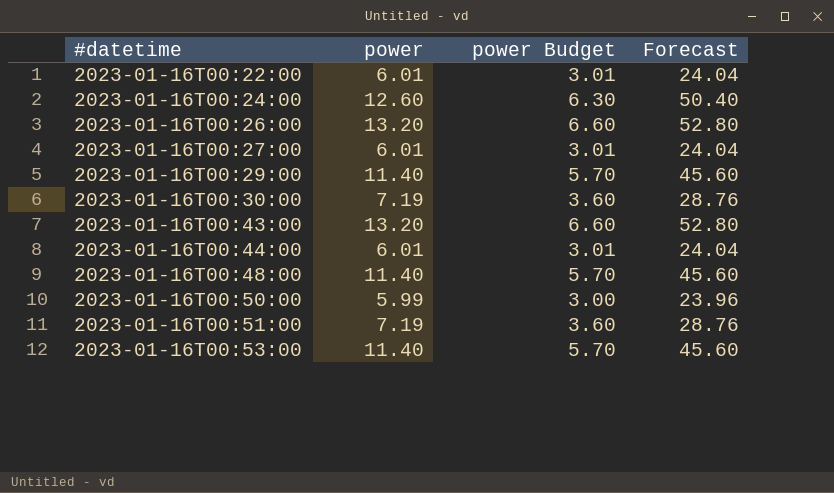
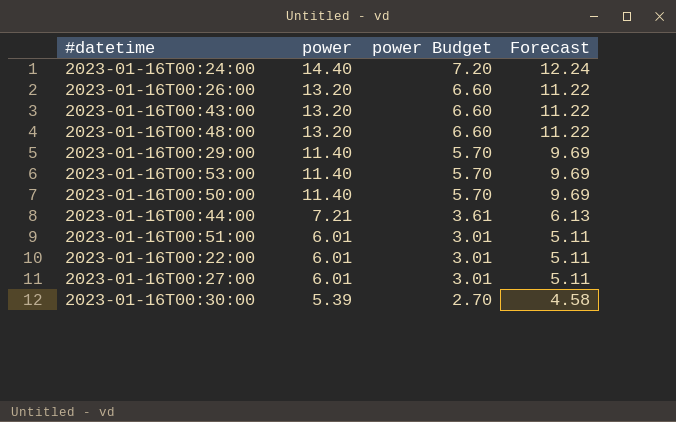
row order: #datetime ascending -> power descending
column Forecast | formula: [power] * 4 -> [power] * 0.85
2023-01-16T00:24:00 | power: 12.60 -> 14.40
2023-01-16T00:24:00 | power Budget: 6.30 -> 7.20
2023-01-16T00:48:00 | power: 11.40 -> 13.20
2023-01-16T00:48:00 | power Budget: 5.70 -> 6.60
2023-01-16T00:50:00 | power: 5.99 -> 11.40
2023-01-16T00:50:00 | power Budget: 3.00 -> 5.70
2023-01-16T00:44:00 | power: 6.01 -> 7.21
2023-01-16T00:44:00 | power Budget: 3.01 -> 3.61
2023-01-16T00:51:00 | power: 7.19 -> 6.01
2023-01-16T00:51:00 | power Budget: 3.60 -> 3.01
2023-01-16T00:30:00 | power: 7.19 -> 5.39
2023-01-16T00:30:00 | power Budget: 3.60 -> 2.70

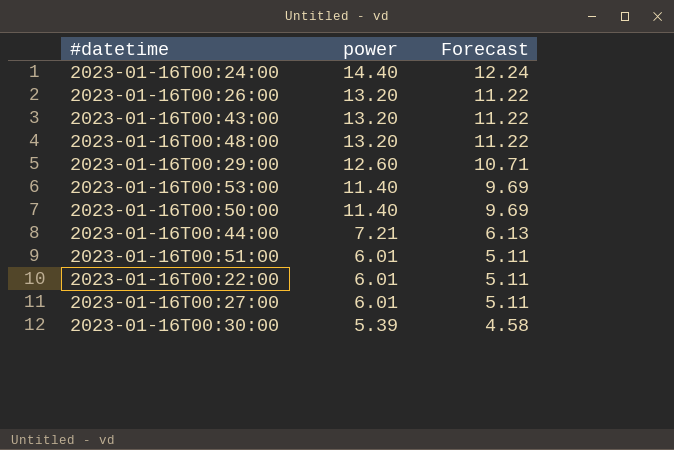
column power Budget | formula: [power] * 0.5 -> none
2023-01-16T00:29:00 | power: 11.40 -> 12.60
2023-01-16T00:29:00 | Forecast: 9.69 -> 10.71

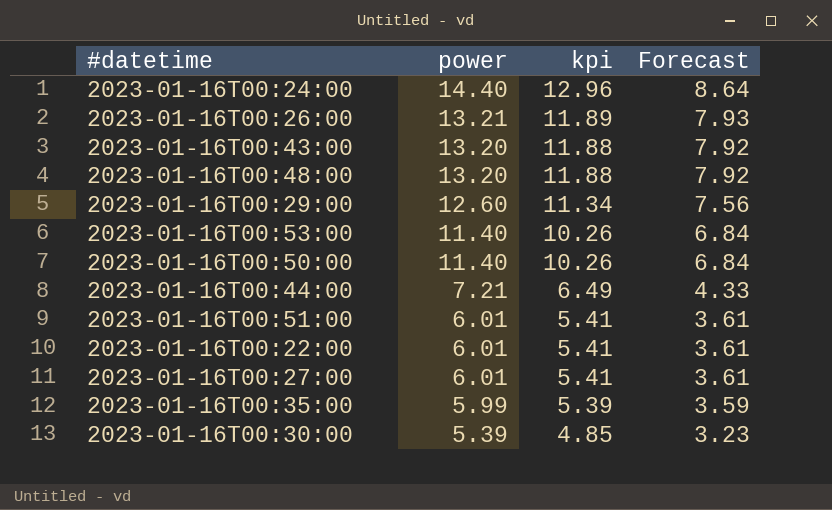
column kpi | formula: none -> [power] * 0.9
column Forecast | formula: [power] * 0.85 -> [power] * 0.6
2023-01-16T00:26:00 | power: 13.20 -> 13.21
row 2023-01-16T00:35:00: none -> 5.99 | 5.39 | 3.59

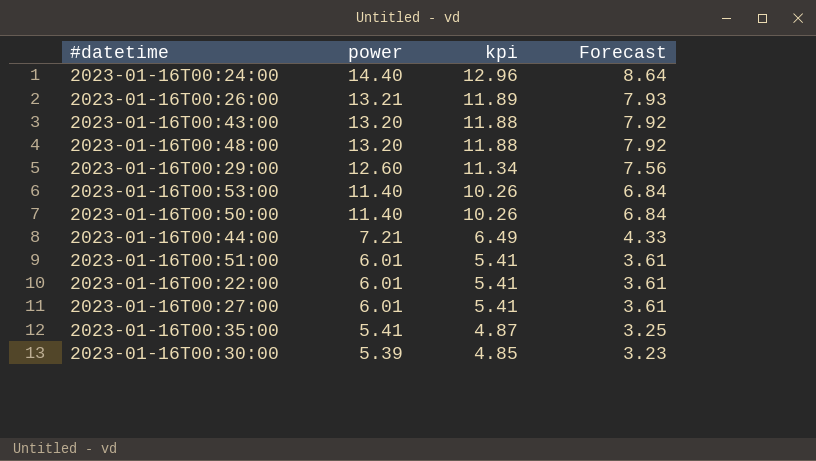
2023-01-16T00:35:00 | power: 5.99 -> 5.41
2023-01-16T00:35:00 | kpi: 5.39 -> 4.87
2023-01-16T00:35:00 | Forecast: 3.59 -> 3.25

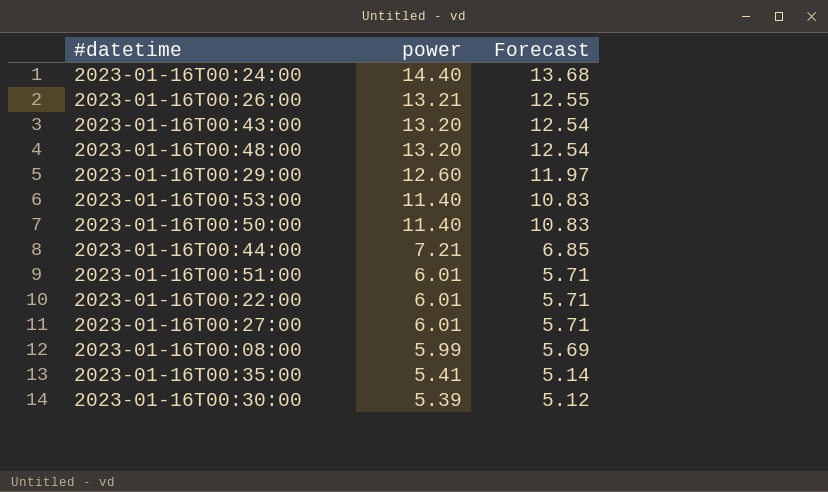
column kpi | formula: [power] * 0.9 -> none
column Forecast | formula: [power] * 0.6 -> [power] * 0.95
row 2023-01-16T00:08:00: none -> 5.99 | 5.69

